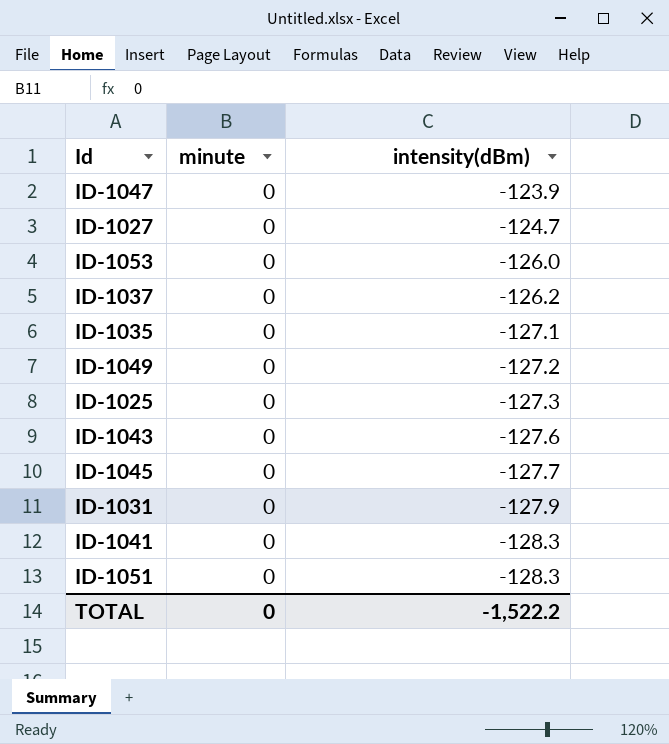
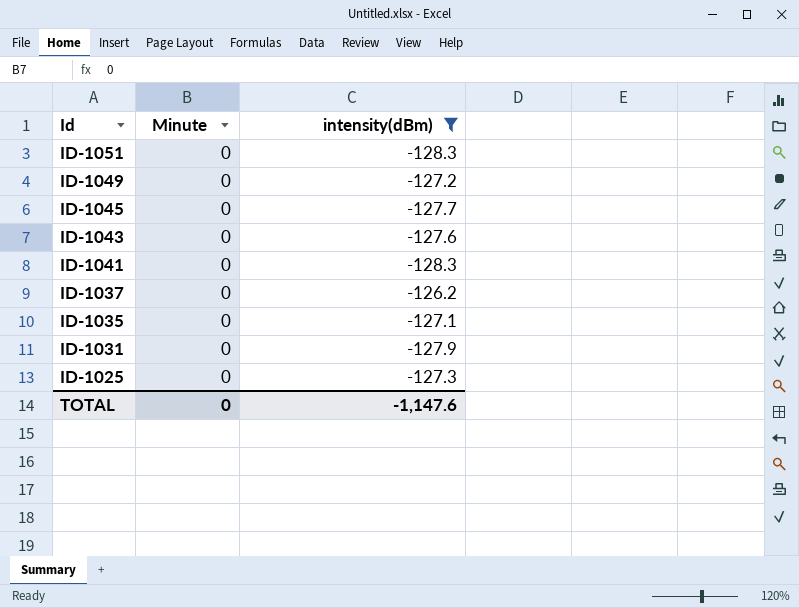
filter: none -> intensity(dBm) <= -126.2
row order: intensity(dBm) descending -> Id descending
column name: minute -> Minute
TOTAL | intensity(dBm): -1,522.2 -> -1,147.6

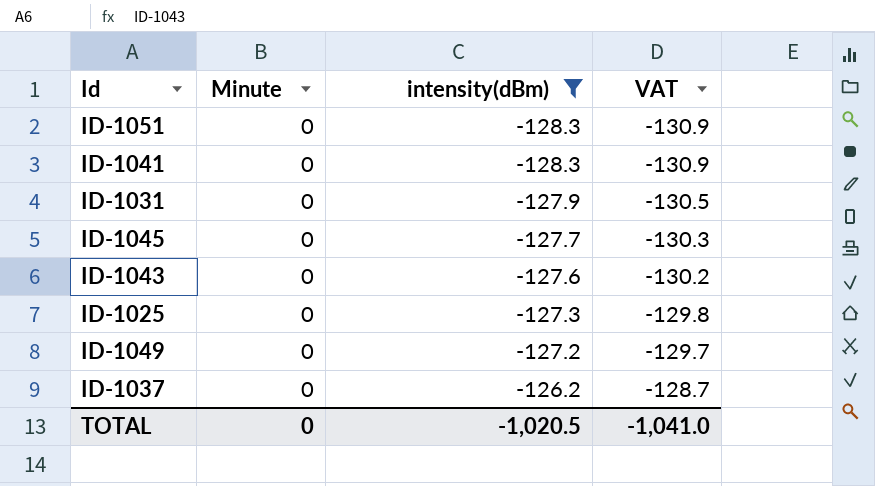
row order: Id descending -> intensity(dBm) ascending
column VAT | formula: none -> [intensity(dBm)] * 1.02
row ID-1035: 0 | -127.1 -> none
TOTAL | intensity(dBm): -1,147.6 -> -1,020.5

